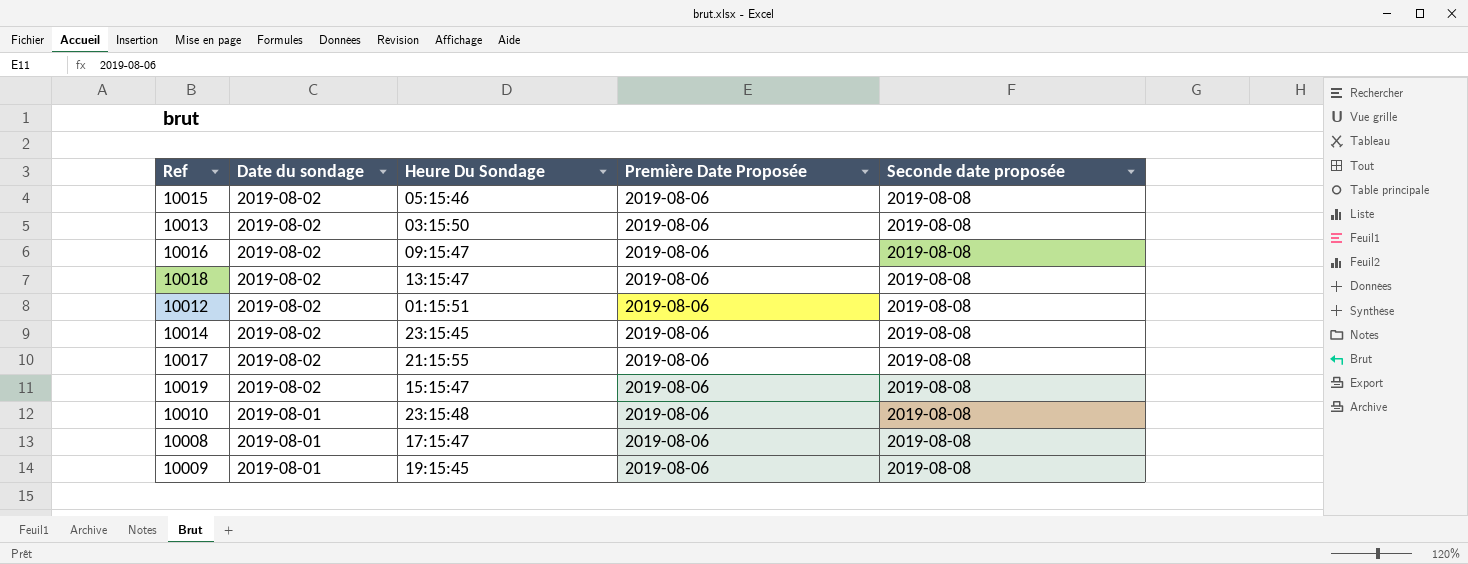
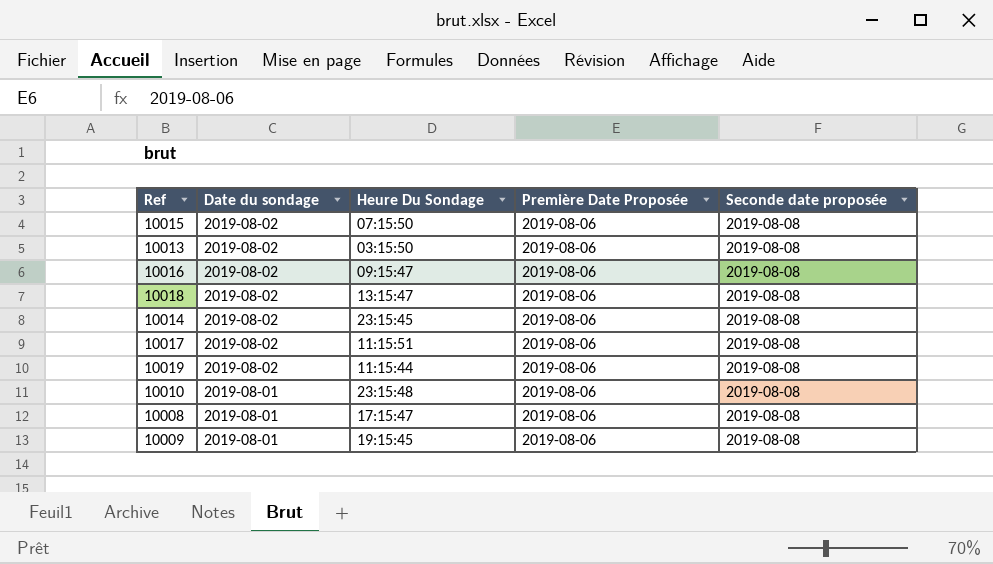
row 10012: 2019-08-02 | 01:15:51 | 2019-08-06 | 2019-08-08 -> none
10015 | Heure Du Sondage: 05:15:46 -> 07:15:50
10017 | Heure Du Sondage: 21:15:55 -> 11:15:51
10019 | Heure Du Sondage: 15:15:47 -> 11:15:44

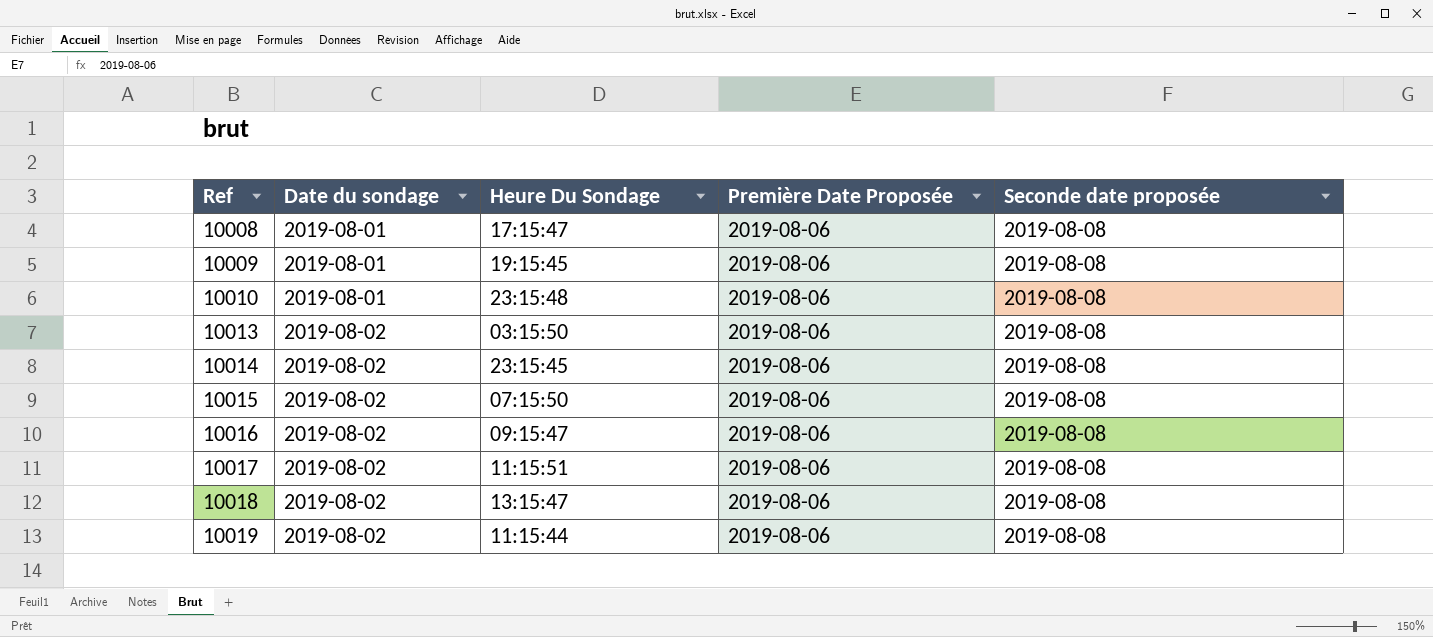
row order: Date du sondage descending -> Ref ascending

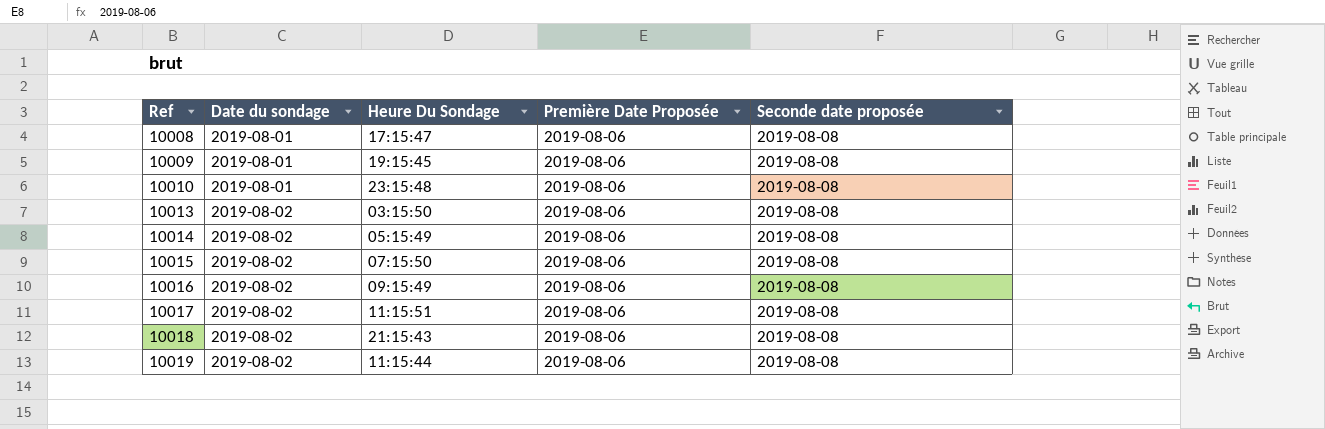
10014 | Heure Du Sondage: 23:15:45 -> 05:15:49
10016 | Heure Du Sondage: 09:15:47 -> 09:15:49
10018 | Heure Du Sondage: 13:15:47 -> 21:15:43

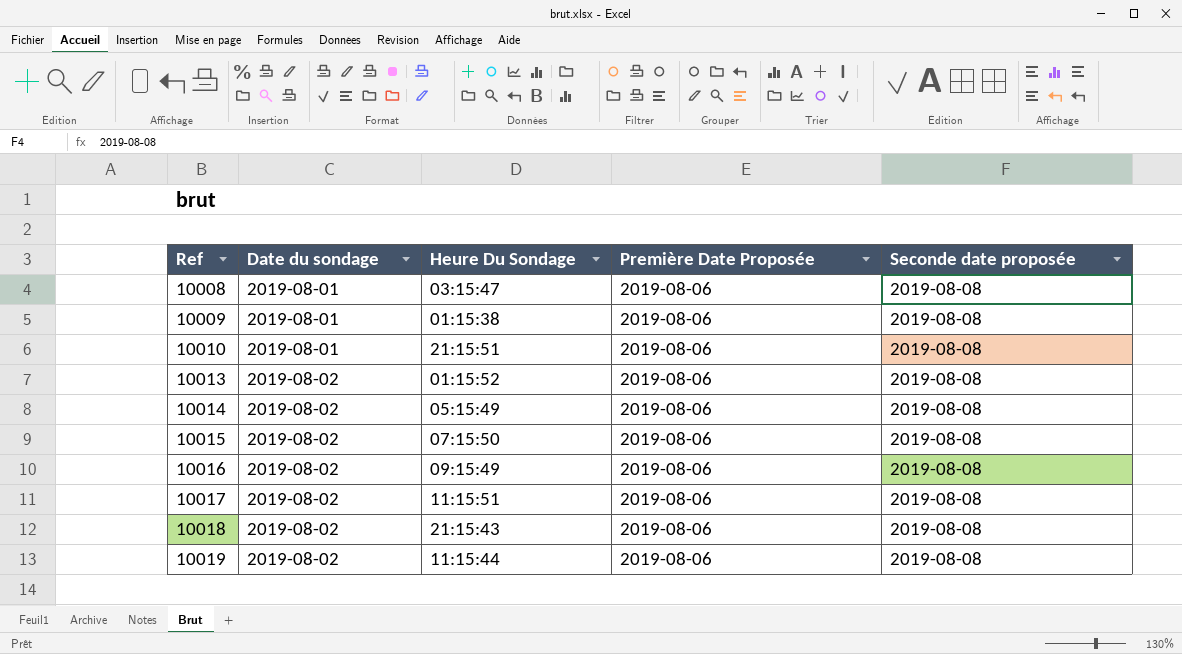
10008 | Heure Du Sondage: 17:15:47 -> 03:15:47
10009 | Heure Du Sondage: 19:15:45 -> 01:15:38
10010 | Heure Du Sondage: 23:15:48 -> 21:15:51
10013 | Heure Du Sondage: 03:15:50 -> 01:15:52

